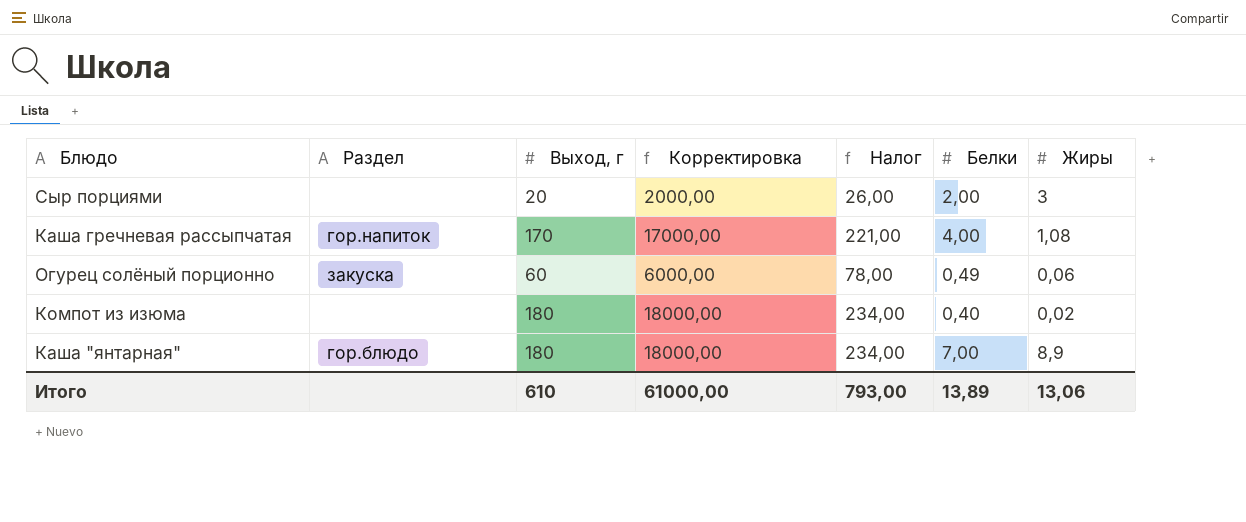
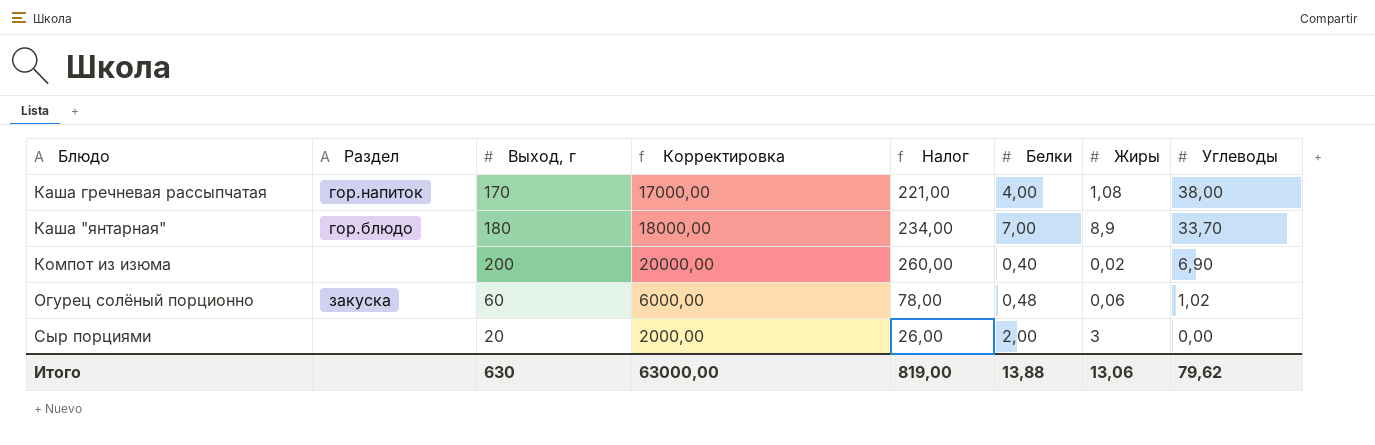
row order: none -> Углеводы descending
column Углеводы | position: none -> 8
Компот из изюма | Выход, г: 180 -> 200
Компот из изюма | Корректировка: 18000,00 -> 20000,00
Компот из изюма | Налог: 234,00 -> 260,00
Огурец солёный порционно | Белки: 0,49 -> 0,48
Итого | Выход, г: 610 -> 630
Итого | Корректировка: 61000,00 -> 63000,00
Итого | Налог: 793,00 -> 819,00
Итого | Белки: 13,89 -> 13,88

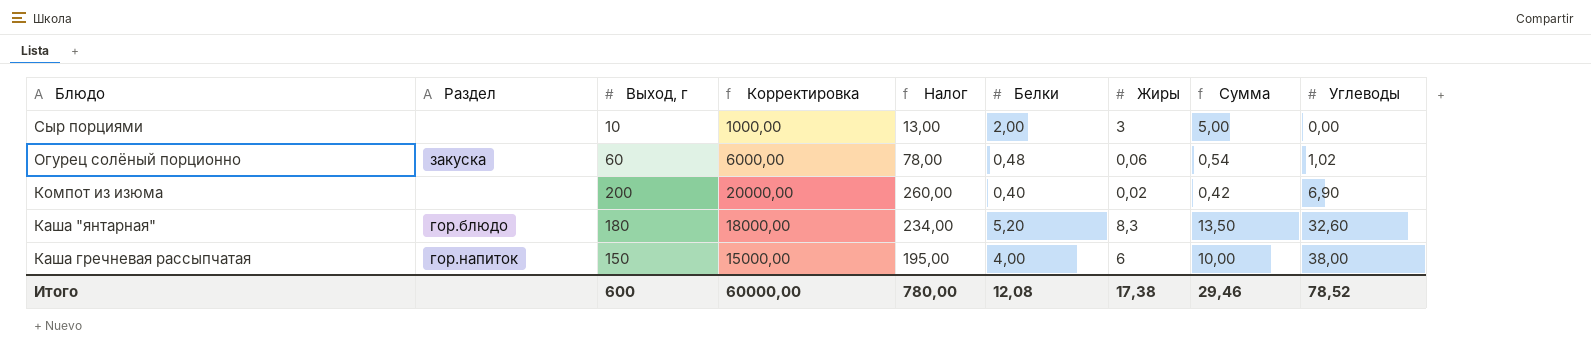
row order: Углеводы descending -> Углеводы ascending
column Сумма | formula: none -> [Белки] + [Жиры]
Сыр порциями | Выход, г: 20 -> 10
Сыр порциями | Корректировка: 2000,00 -> 1000,00
Сыр порциями | Налог: 26,00 -> 13,00
Каша "янтарная" | Белки: 7,00 -> 5,20
Каша "янтарная" | Жиры: 8,9 -> 8,3
Каша "янтарная" | Углеводы: 33,70 -> 32,60
Каша гречневая рассыпчатая | Выход, г: 170 -> 150
Каша гречневая рассыпчатая | Корректировка: 17000,00 -> 15000,00
Каша гречневая рассыпчатая | Налог: 221,00 -> 195,00
Каша гречневая рассыпчатая | Жиры: 1,08 -> 6
Итого | Выход, г: 630 -> 600
Итого | Корректировка: 63000,00 -> 60000,00
Итого | Налог: 819,00 -> 780,00
Итого | Белки: 13,88 -> 12,08
Итого | Жиры: 13,06 -> 17,38
Итого | Углеводы: 79,62 -> 78,52

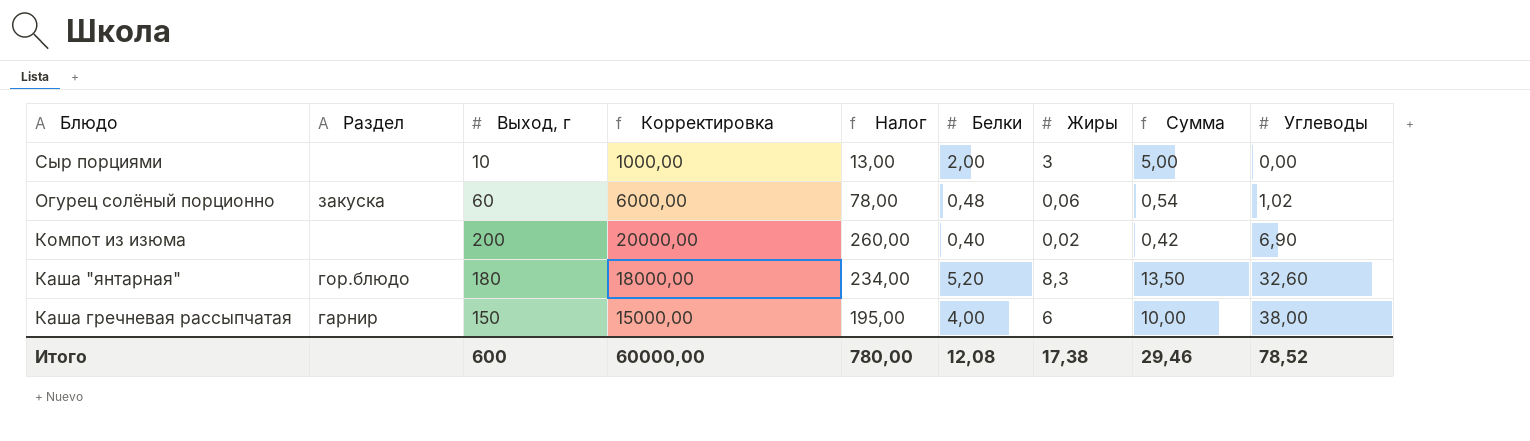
Каша гречневая рассыпчатая | Раздел: гор.напиток -> гарнир

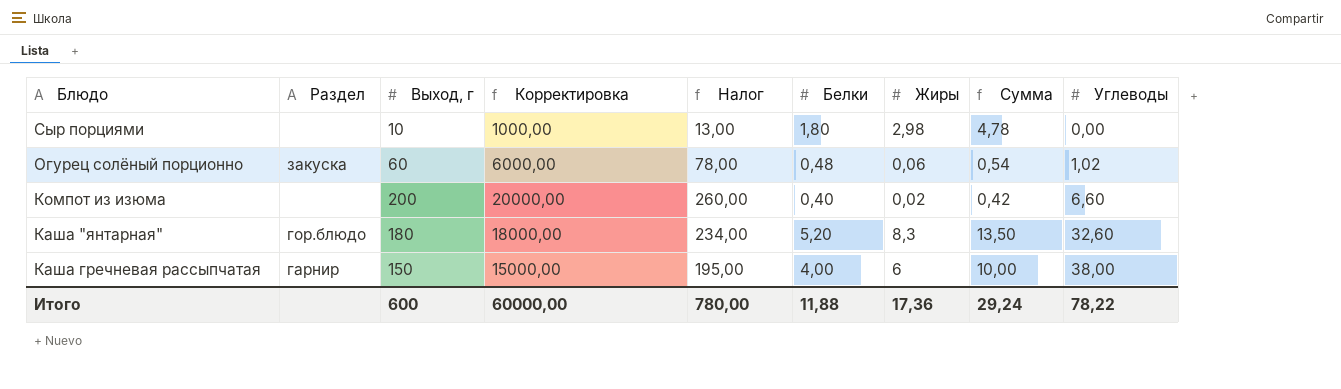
Сыр порциями | Белки: 2,00 -> 1,80
Сыр порциями | Жиры: 3 -> 2,98
Сыр порциями | Сумма: 5,00 -> 4,78
Компот из изюма | Углеводы: 6,90 -> 6,60
Итого | Белки: 12,08 -> 11,88
Итого | Жиры: 17,38 -> 17,36
Итого | Сумма: 29,46 -> 29,24
Итого | Углеводы: 78,52 -> 78,22

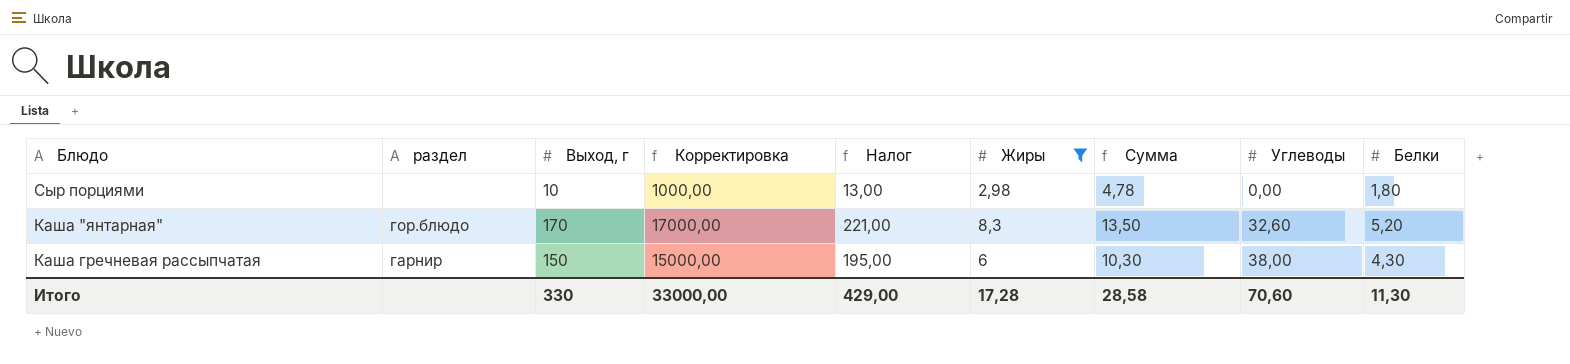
filter: none -> Жиры >= 2,98
column name: Раздел -> раздел
column Белки | position: 6 -> 9
Каша "янтарная" | Выход, г: 180 -> 170
Каша "янтарная" | Корректировка: 18000,00 -> 17000,00
Каша "янтарная" | Налог: 234,00 -> 221,00
Каша гречневая рассыпчатая | Сумма: 10,00 -> 10,30
Каша гречневая рассыпчатая | Белки: 4,00 -> 4,30
Итого | Выход, г: 600 -> 330
Итого | Корректировка: 60000,00 -> 33000,00
Итого | Налог: 780,00 -> 429,00
Итого | Жиры: 17,36 -> 17,28
Итого | Сумма: 29,24 -> 28,58
Итого | Углеводы: 78,22 -> 70,60
Итого | Белки: 11,88 -> 11,30

